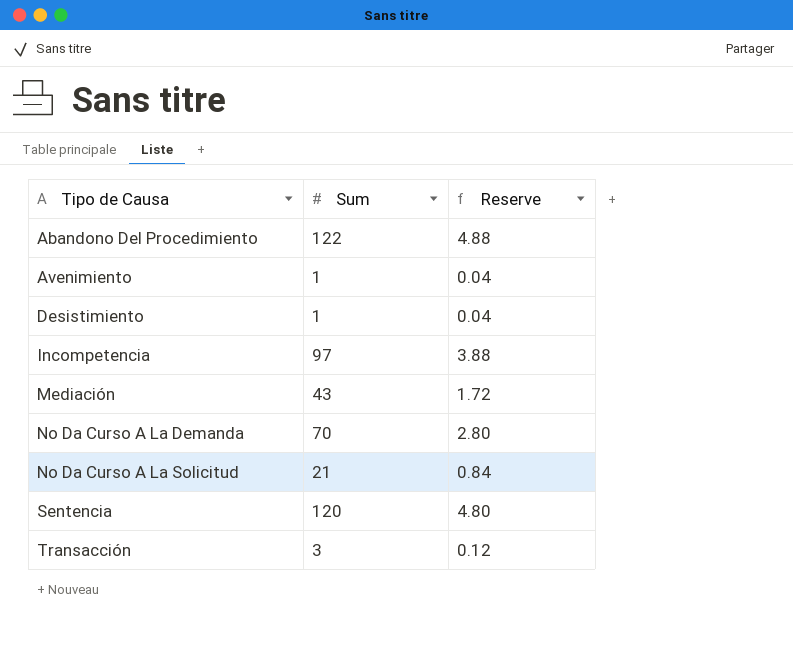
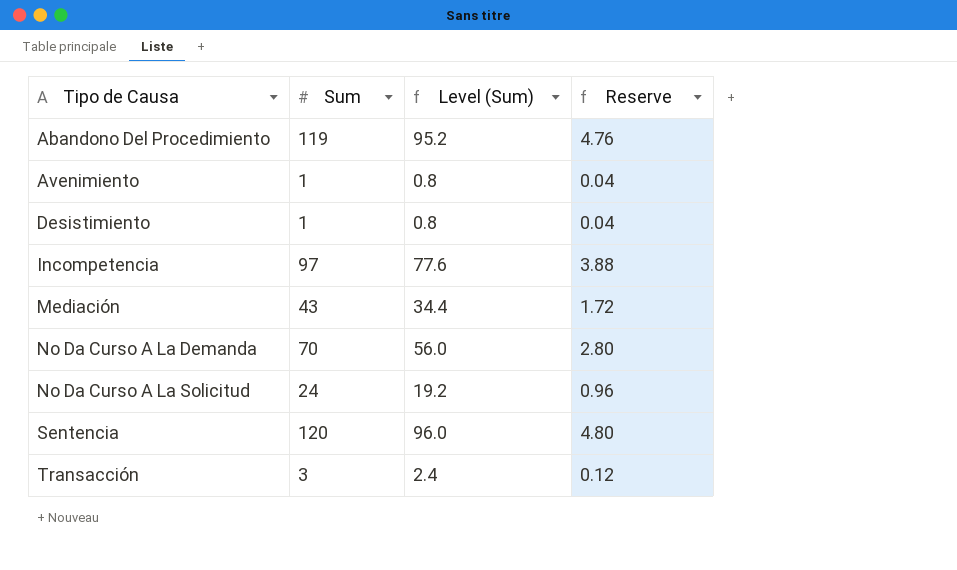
column Level (Sum) | formula: none -> [Sum] * 0.8
Abandono Del Procedimiento | Sum: 122 -> 119
Abandono Del Procedimiento | Reserve: 4.88 -> 4.76
No Da Curso A La Solicitud | Sum: 21 -> 24
No Da Curso A La Solicitud | Reserve: 0.84 -> 0.96

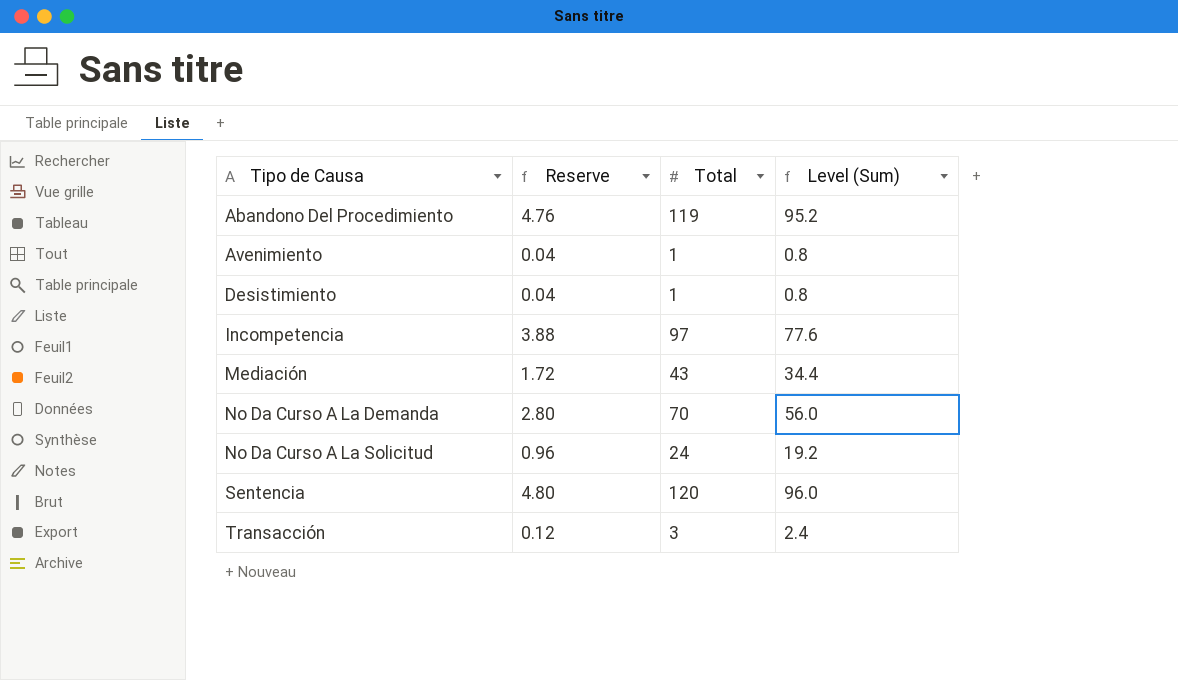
column Reserve | position: 4 -> 2
column name: Sum -> Total

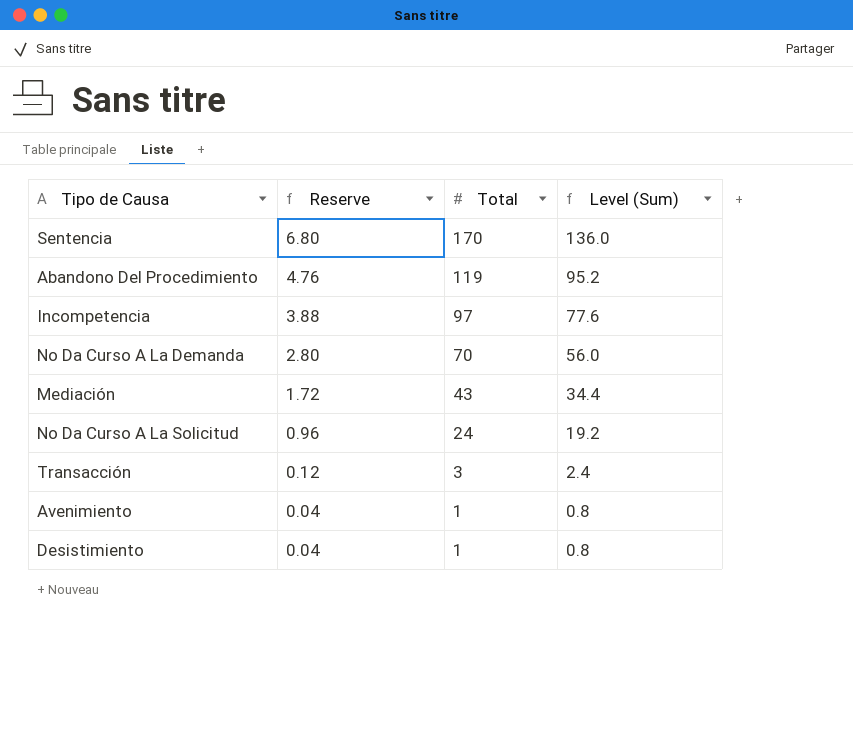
row order: Tipo de Causa ascending -> Reserve descending
Sentencia | Reserve: 4.80 -> 6.80
Sentencia | Total: 120 -> 170
Sentencia | Level (Sum): 96.0 -> 136.0

